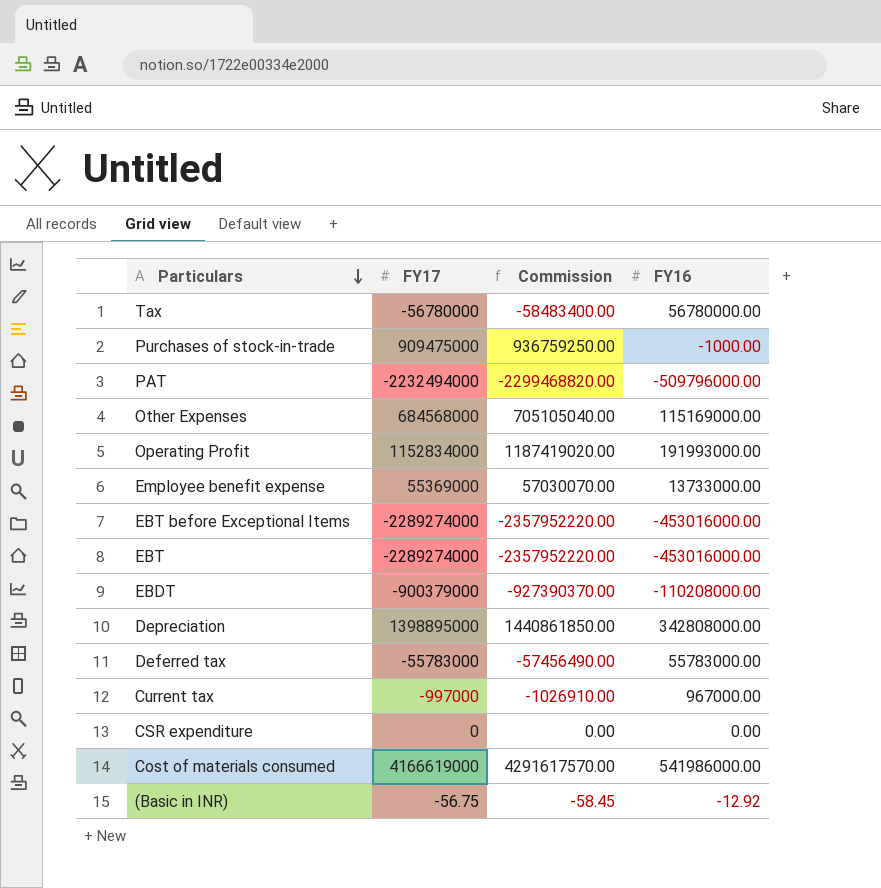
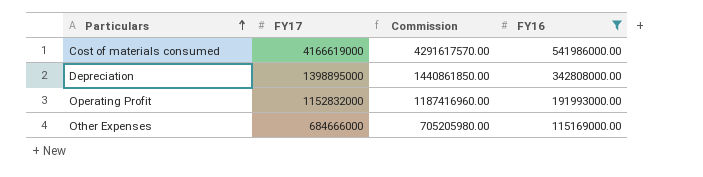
filter: none -> FY16 >= 115169000.00
row order: Particulars descending -> Particulars ascending
Operating Profit | FY17: 1152834000 -> 1152832000
Operating Profit | Commission: 1187419020.00 -> 1187416960.00
Other Expenses | FY17: 684568000 -> 684666000
Other Expenses | Commission: 705105040.00 -> 705205980.00

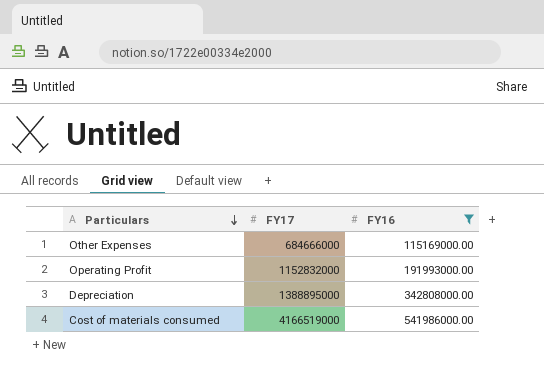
row order: Particulars ascending -> Particulars descending
column Commission | formula: [FY17] * 1.03 -> none
Depreciation | FY17: 1398895000 -> 1388895000
Cost of materials consumed | FY17: 4166619000 -> 4166519000

